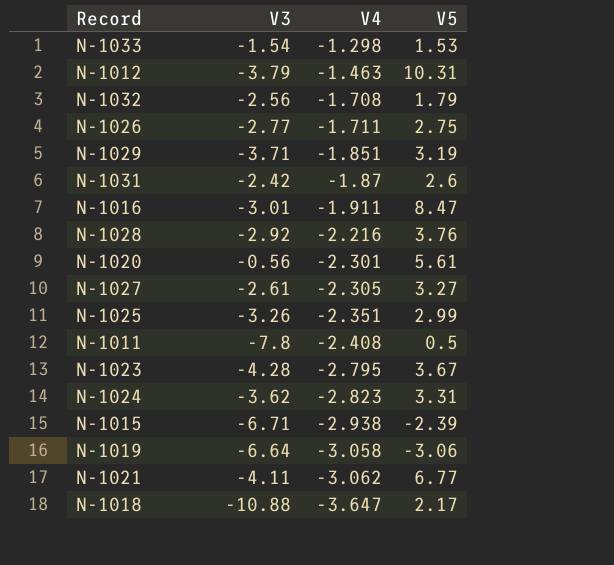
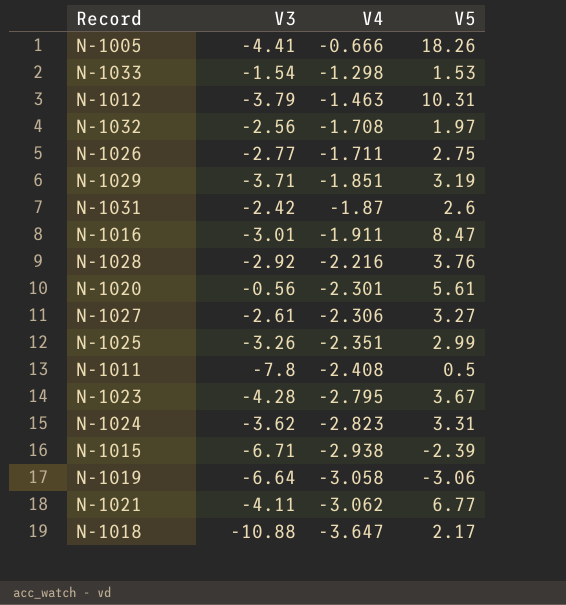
row N-1005: none -> -4.41 | -0.666 | 18.26
N-1032 | V5: 1.79 -> 1.97
N-1027 | V4: -2.305 -> -2.306

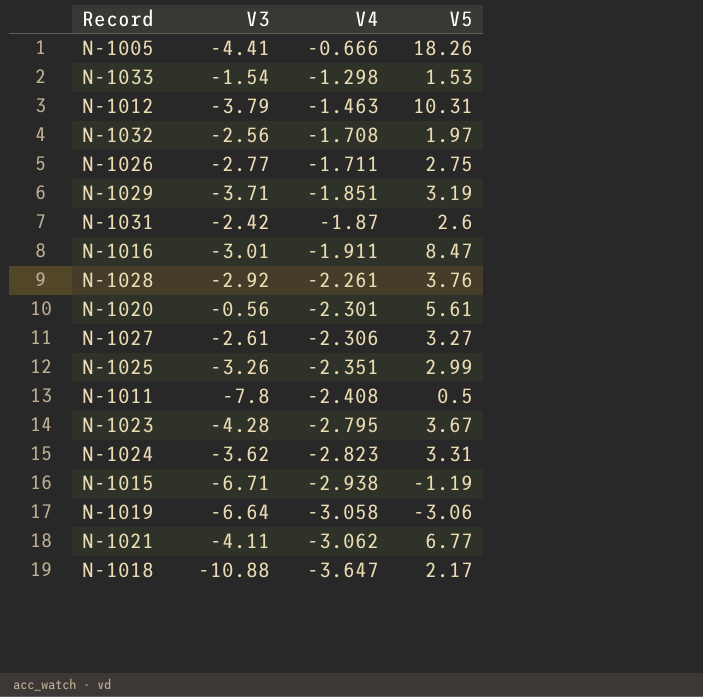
N-1028 | V4: -2.216 -> -2.261
N-1015 | V5: -2.39 -> -1.19

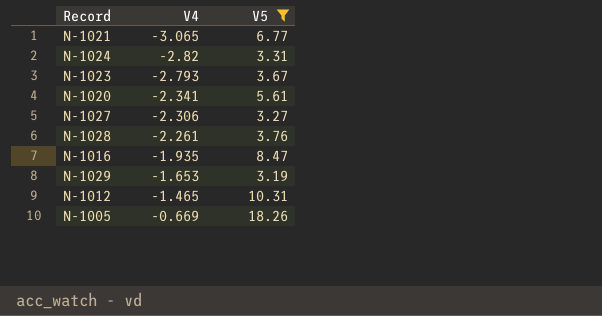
filter: none -> V5 >= 3.19
row order: V4 descending -> V4 ascending
column V3 | position: 2 -> none
N-1021 | V4: -3.062 -> -3.065
N-1024 | V4: -2.823 -> -2.82
N-1023 | V4: -2.795 -> -2.793
N-1020 | V4: -2.301 -> -2.341
N-1016 | V4: -1.911 -> -1.935
N-1029 | V4: -1.851 -> -1.653
N-1012 | V4: -1.463 -> -1.465
N-1005 | V4: -0.666 -> -0.669

